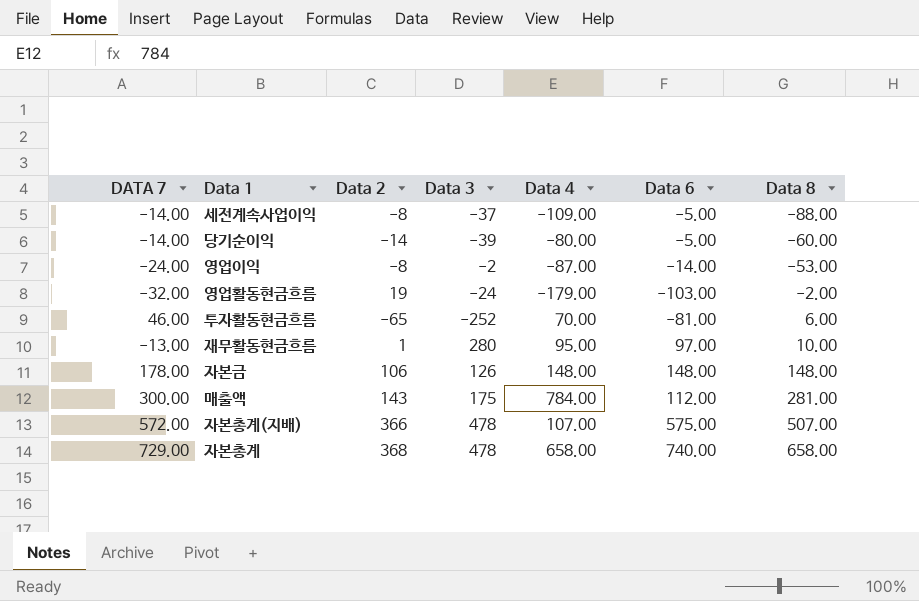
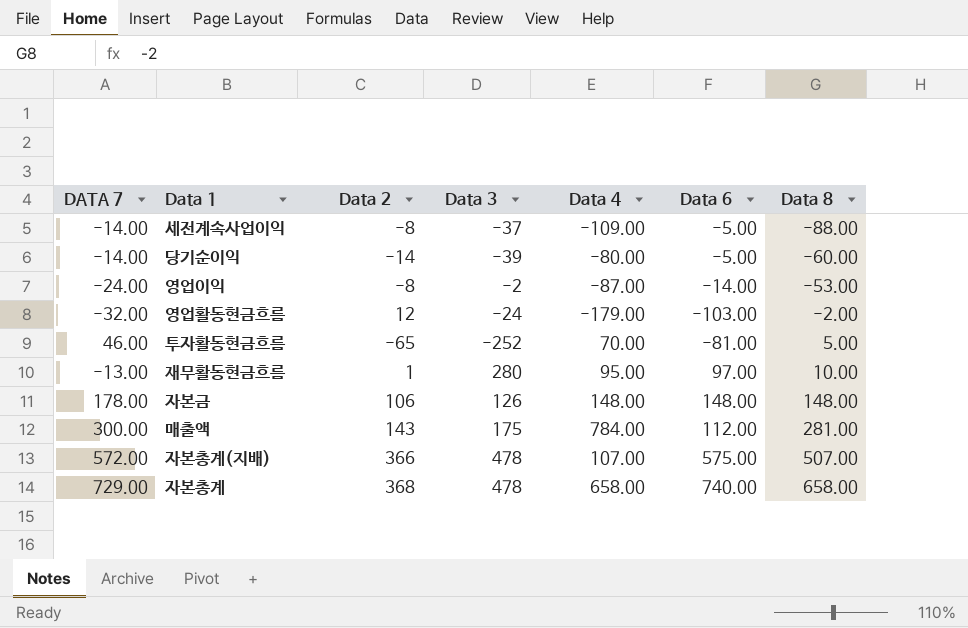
영업활동현금흐름 | Data 2: 19 -> 12
투자활동현금흐름 | Data 8: 6.00 -> 5.00

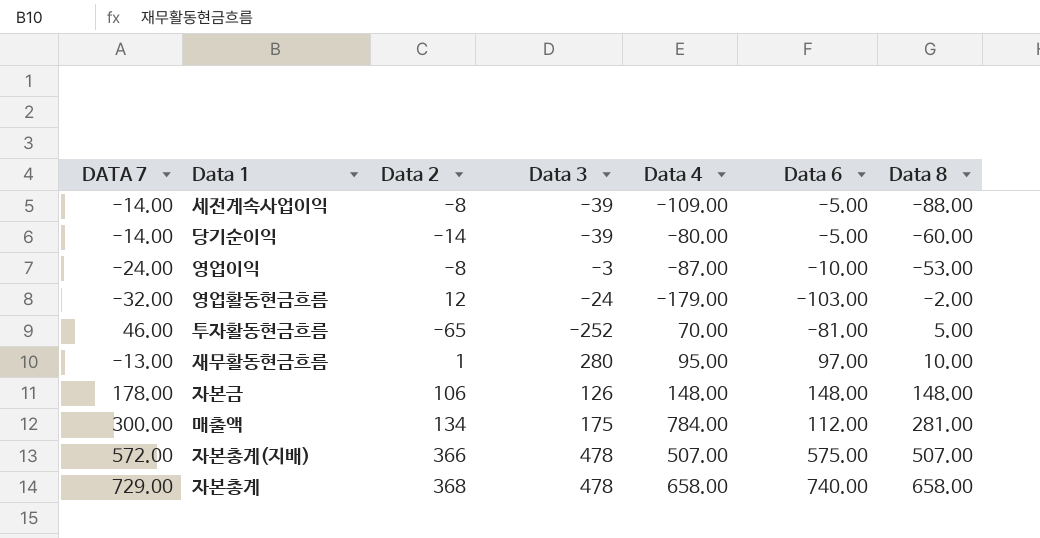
세전계속사업이익 | Data 3: -37 -> -39
영업이익 | Data 3: -2 -> -3
영업이익 | Data 6: -14.00 -> -10.00
매출액 | Data 2: 143 -> 134
자본총계(지배) | Data 4: 107.00 -> 507.00

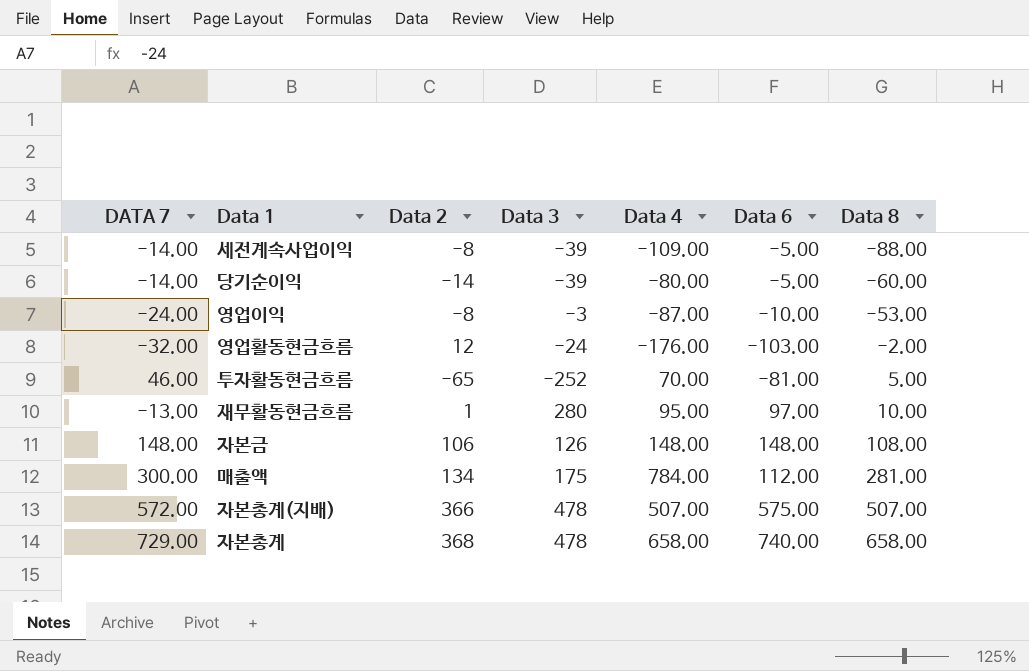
영업활동현금흐름 | Data 4: -179.00 -> -176.00
자본금 | DATA 7: 178.00 -> 148.00
자본금 | Data 8: 148.00 -> 108.00

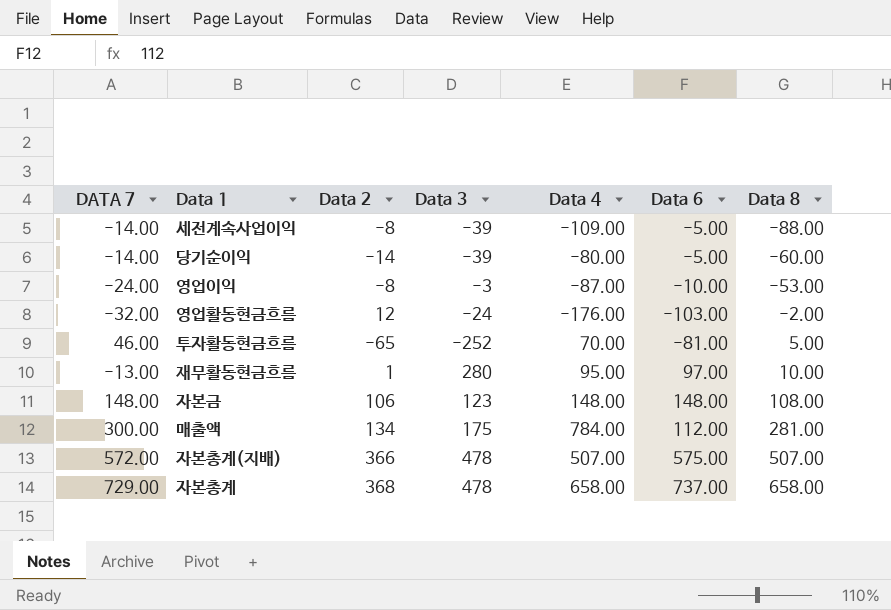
자본금 | Data 3: 126 -> 123
자본총계 | Data 6: 740.00 -> 737.00

